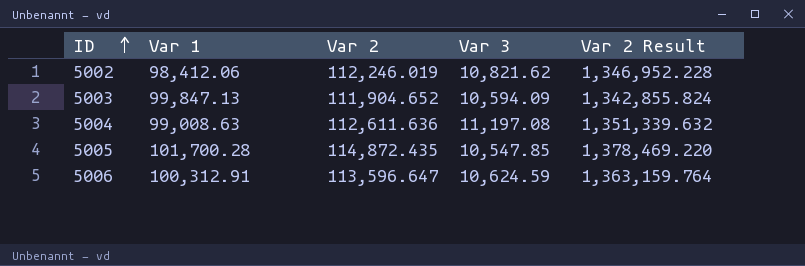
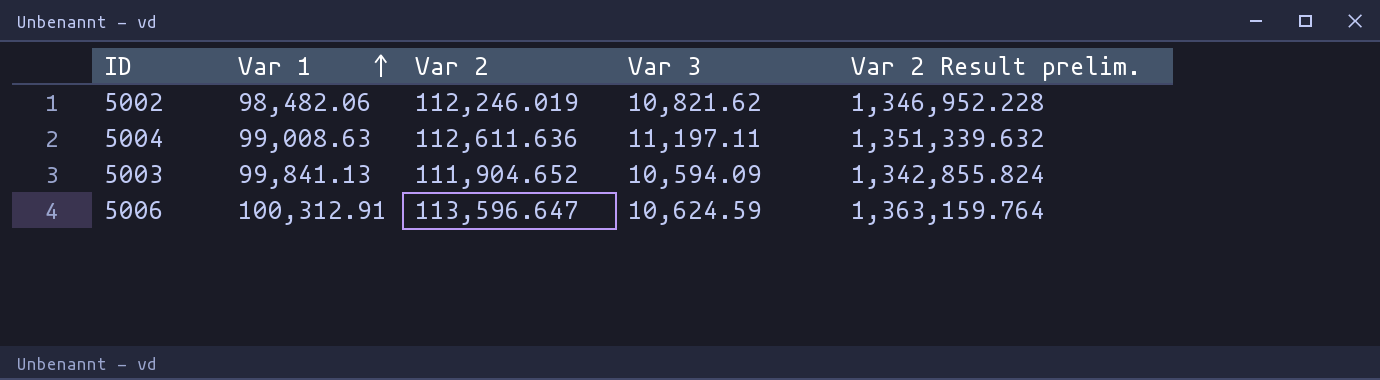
row order: ID ascending -> Var 1 ascending
column name: Var 2 Result -> Var 2 Result prelim.
row 5005: 101,700.28 | 114,872.435 | 10,547.85 | 1,378,469.220 -> none
5002 | Var 1: 98,412.06 -> 98,482.06
5004 | Var 3: 11,197.08 -> 11,197.11
5003 | Var 1: 99,847.13 -> 99,841.13

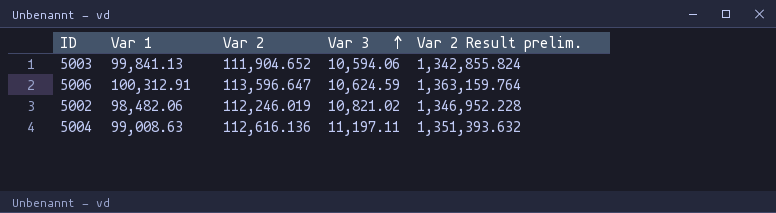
row order: Var 1 ascending -> Var 3 ascending
5003 | Var 3: 10,594.09 -> 10,594.06
5002 | Var 3: 10,821.62 -> 10,821.02
5004 | Var 2: 112,611.636 -> 112,616.136
5004 | Var 2 Result prelim.: 1,351,339.632 -> 1,351,393.632

